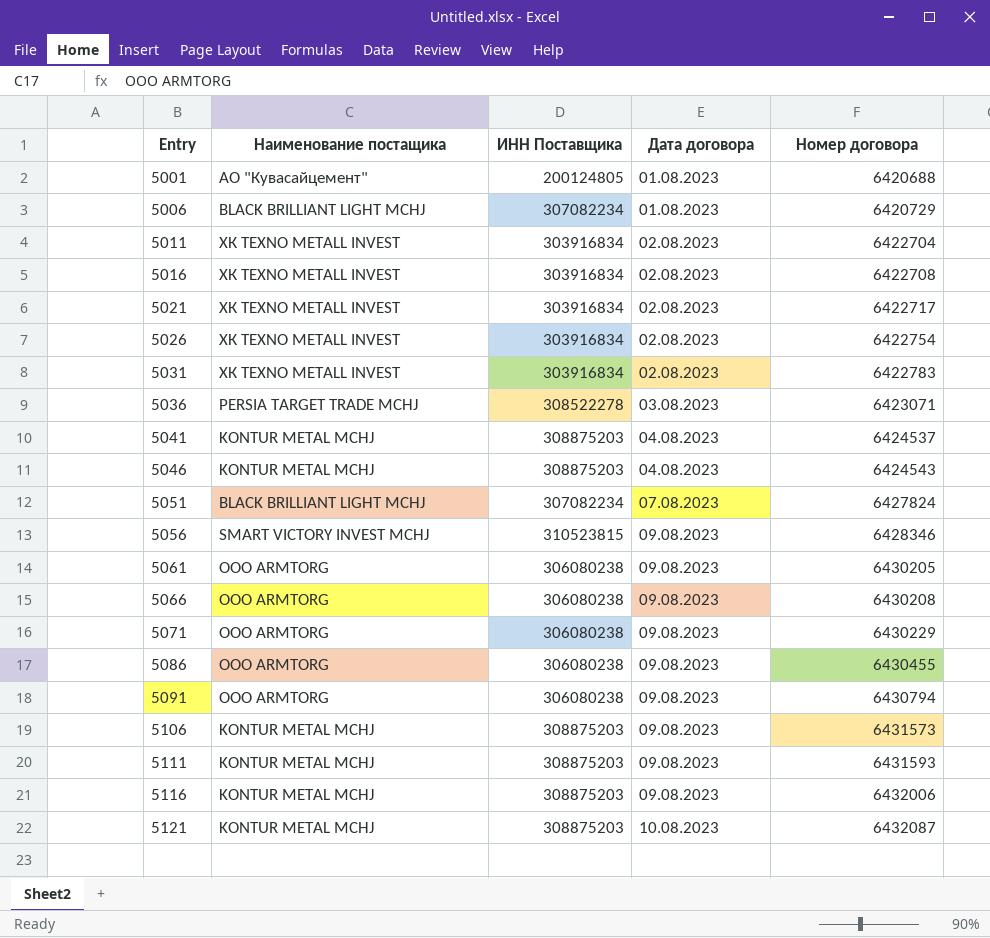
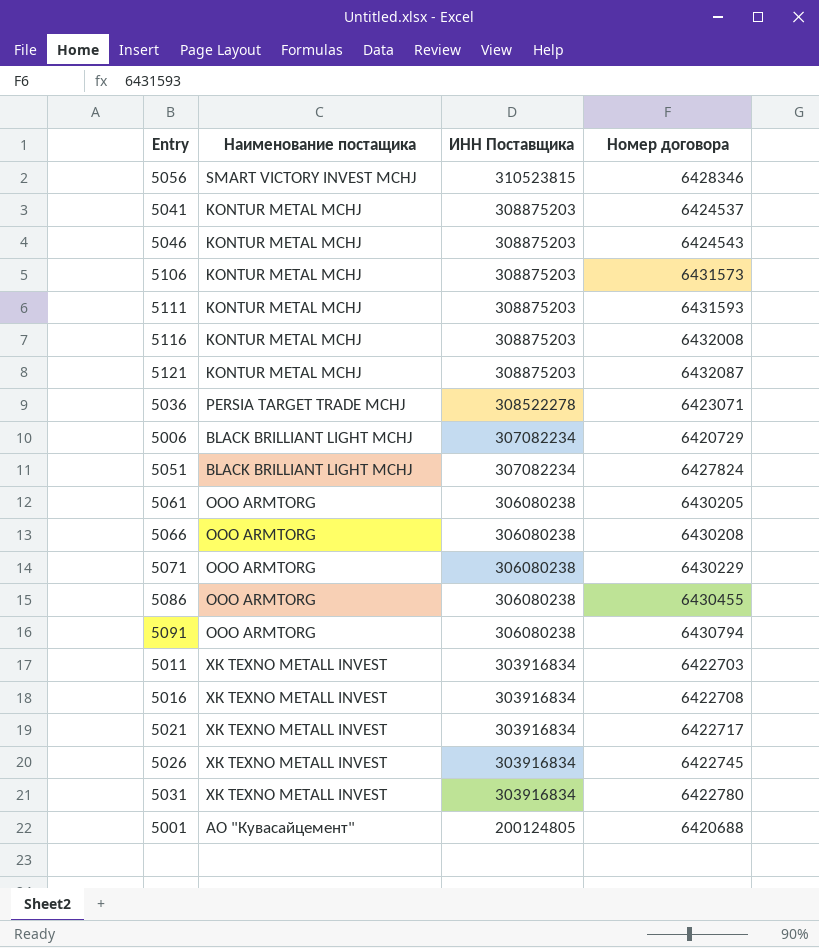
row order: Entry ascending -> ИНН Поставщика descending
column Дата договора | position: 4 -> none
5116 | Номер договора: 6432006 -> 6432008
5011 | Номер договора: 6422704 -> 6422703
5026 | Номер договора: 6422754 -> 6422745
5031 | Номер договора: 6422783 -> 6422780

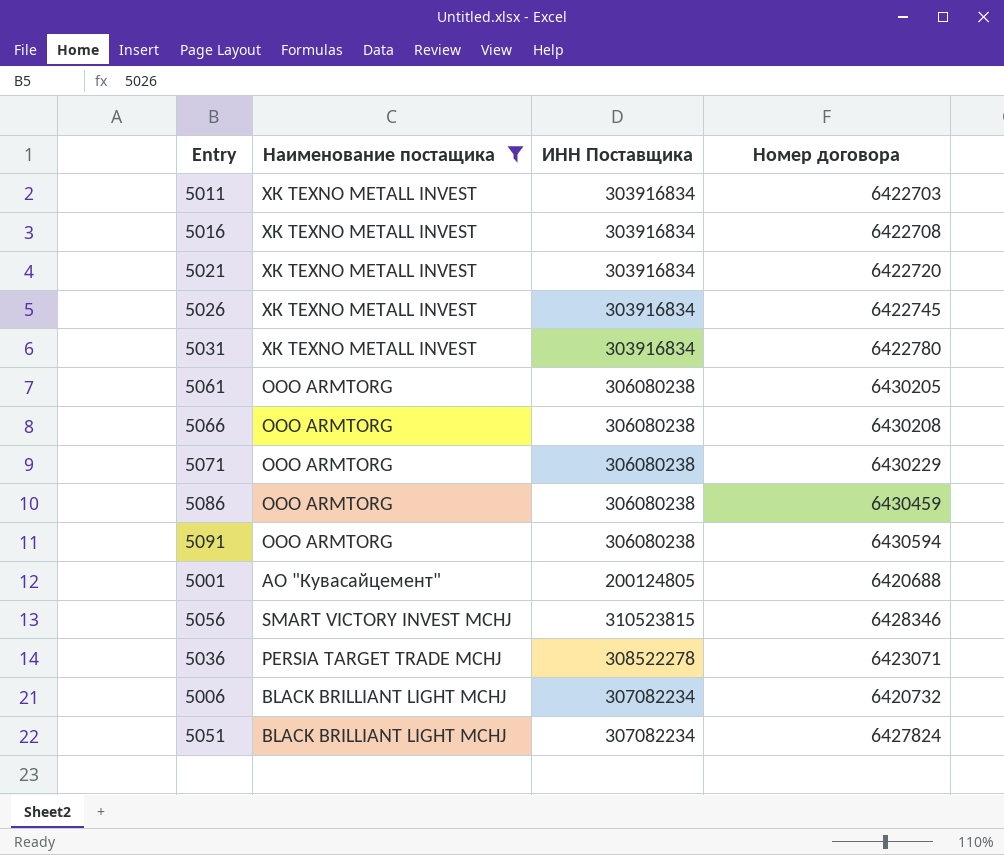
filter: none -> Наименование постащика != KONTUR METAL MCHJ
row order: ИНН Поставщика descending -> Наименование постащика descending
5021 | Номер договора: 6422717 -> 6422720
5086 | Номер договора: 6430455 -> 6430459
5091 | Номер договора: 6430794 -> 6430594
5006 | Номер договора: 6420729 -> 6420732

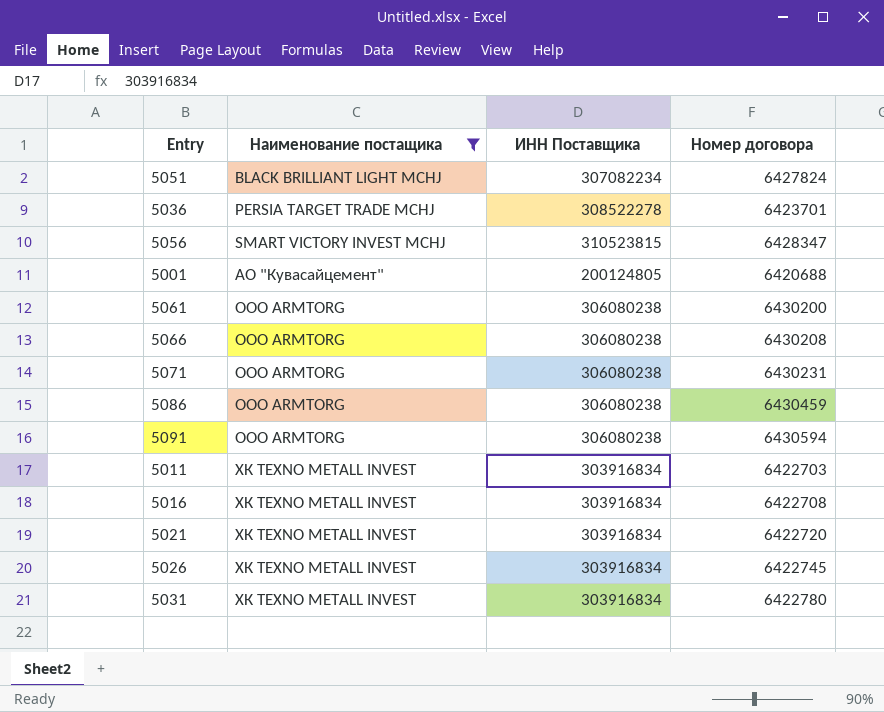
row order: Наименование постащика descending -> Наименование постащика ascending
row 5006: BLACK BRILLIANT LIGHT MCHJ | 307082234 | 6420732 -> none
5036 | Номер договора: 6423071 -> 6423701
5056 | Номер договора: 6428346 -> 6428347
5061 | Номер договора: 6430205 -> 6430200
5071 | Номер договора: 6430229 -> 6430231

